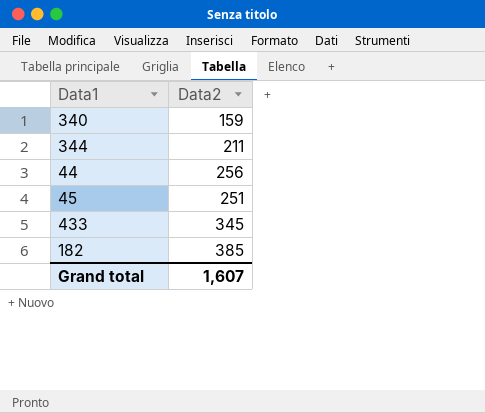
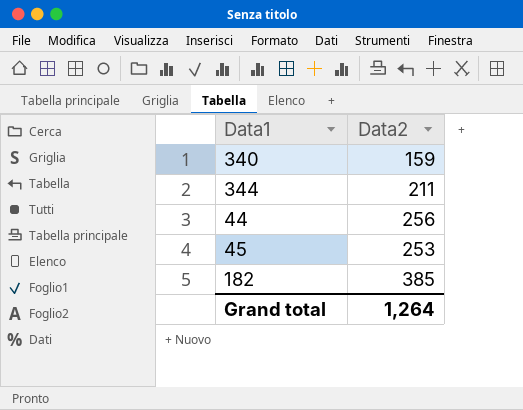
row 433: 345 -> none
45 | Data2: 251 -> 253
Grand total | Data2: 1,607 -> 1,264

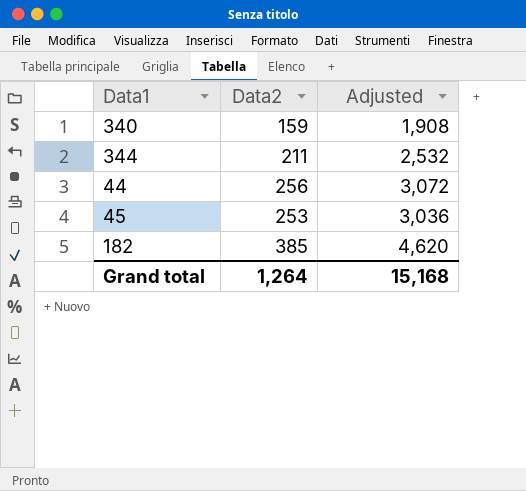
column Adjusted | formula: none -> [Data2] * 12

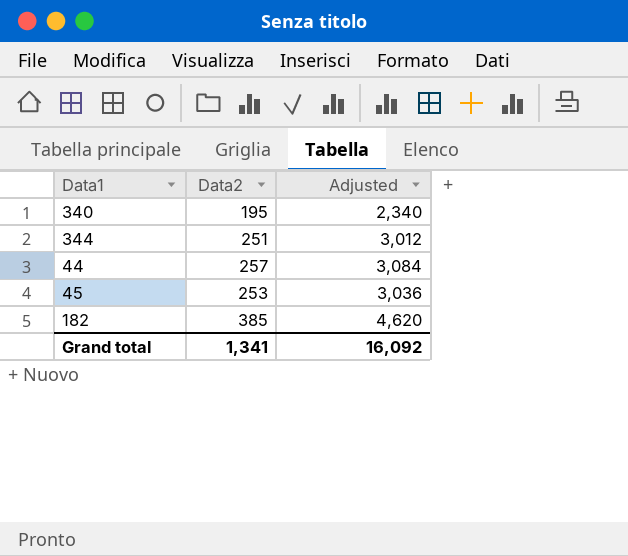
340 | Data2: 159 -> 195
340 | Adjusted: 1,908 -> 2,340
344 | Data2: 211 -> 251
344 | Adjusted: 2,532 -> 3,012
44 | Data2: 256 -> 257
44 | Adjusted: 3,072 -> 3,084
Grand total | Data2: 1,264 -> 1,341
Grand total | Adjusted: 15,168 -> 16,092

